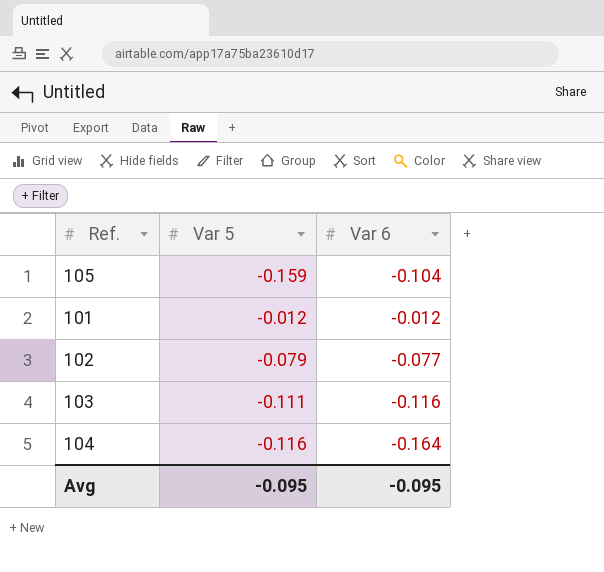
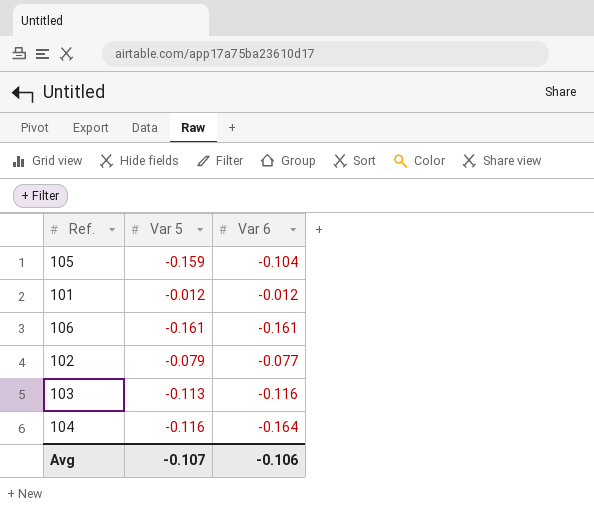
row 106: none -> -0.161 | -0.161
103 | Var 5: -0.111 -> -0.113
Avg | Var 5: -0.095 -> -0.107
Avg | Var 6: -0.095 -> -0.106

